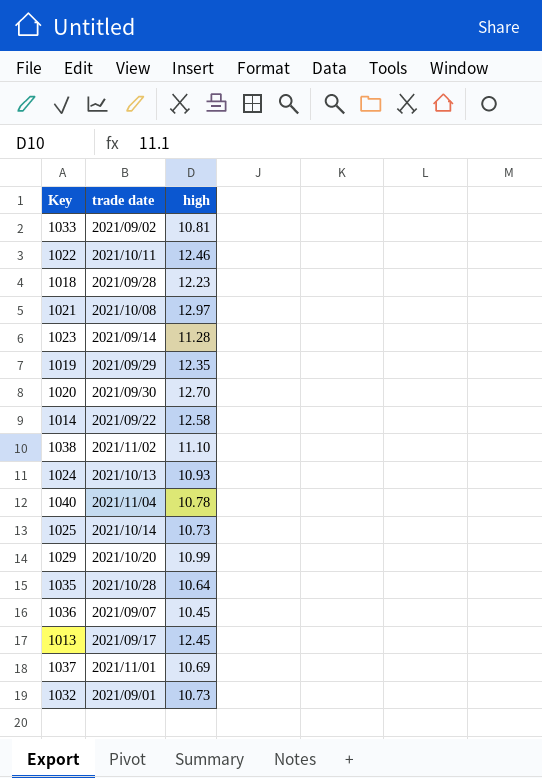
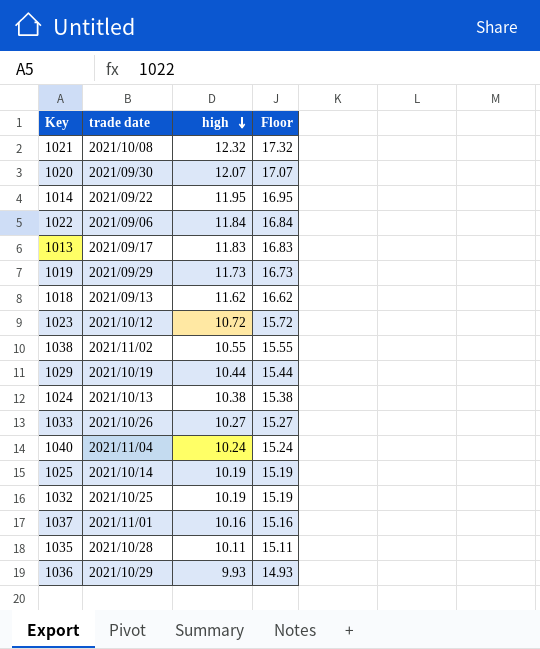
row order: none -> high descending
column Floor | formula: none -> [high] + 5
1021 | high: 12.97 -> 12.32
1020 | high: 12.70 -> 12.07
1014 | high: 12.58 -> 11.95
1022 | trade date: 2021/10/11 -> 2021/09/06
1022 | high: 12.46 -> 11.84
1013 | high: 12.45 -> 11.83
1019 | high: 12.35 -> 11.73
1018 | trade date: 2021/09/28 -> 2021/09/13
1018 | high: 12.23 -> 11.62
1023 | trade date: 2021/09/14 -> 2021/10/12
1023 | high: 11.28 -> 10.72
1038 | high: 11.10 -> 10.55
1029 | trade date: 2021/10/20 -> 2021/10/19
1029 | high: 10.99 -> 10.44
1024 | high: 10.93 -> 10.38
1033 | trade date: 2021/09/02 -> 2021/10/26
1033 | high: 10.81 -> 10.27
1040 | high: 10.78 -> 10.24
1025 | high: 10.73 -> 10.19
1032 | trade date: 2021/09/01 -> 2021/10/25
1032 | high: 10.73 -> 10.19
1037 | high: 10.69 -> 10.16
1035 | high: 10.64 -> 10.11
1036 | trade date: 2021/09/07 -> 2021/10/29
1036 | high: 10.45 -> 9.93

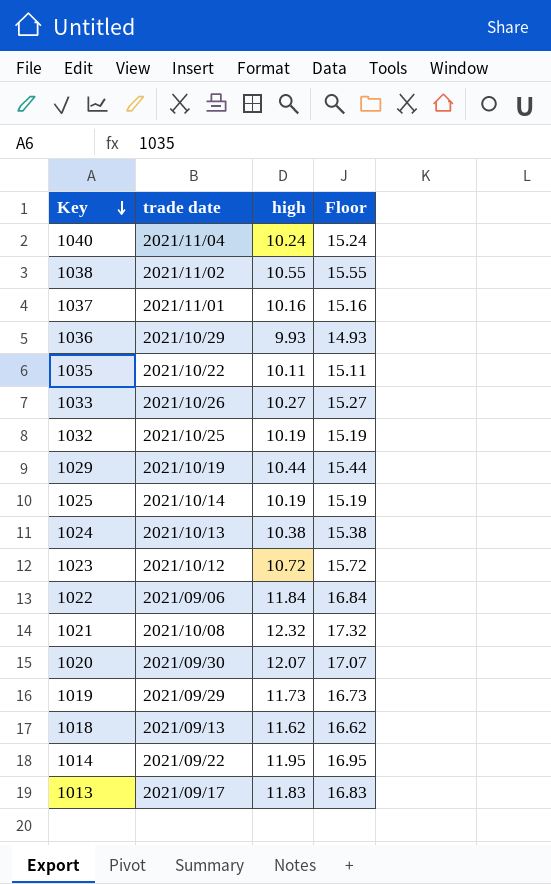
row order: high descending -> Key descending
1035 | trade date: 2021/10/28 -> 2021/10/22

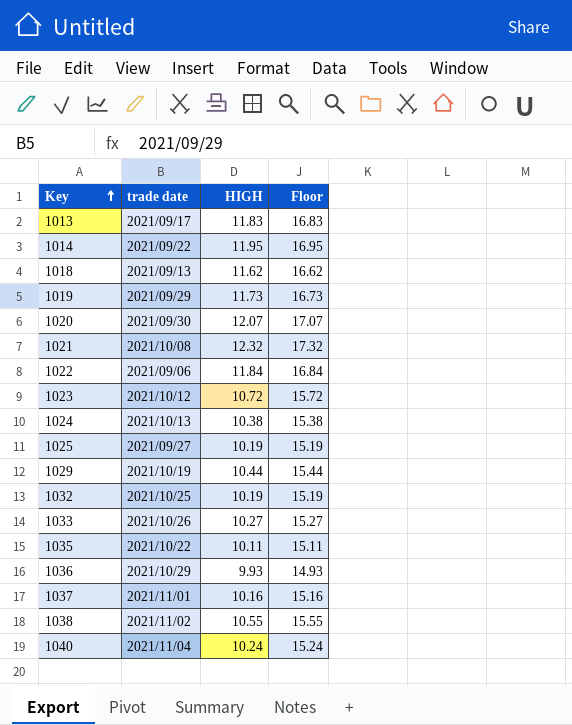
row order: Key descending -> Key ascending
column name: high -> HIGH
1025 | trade date: 2021/10/14 -> 2021/09/27

